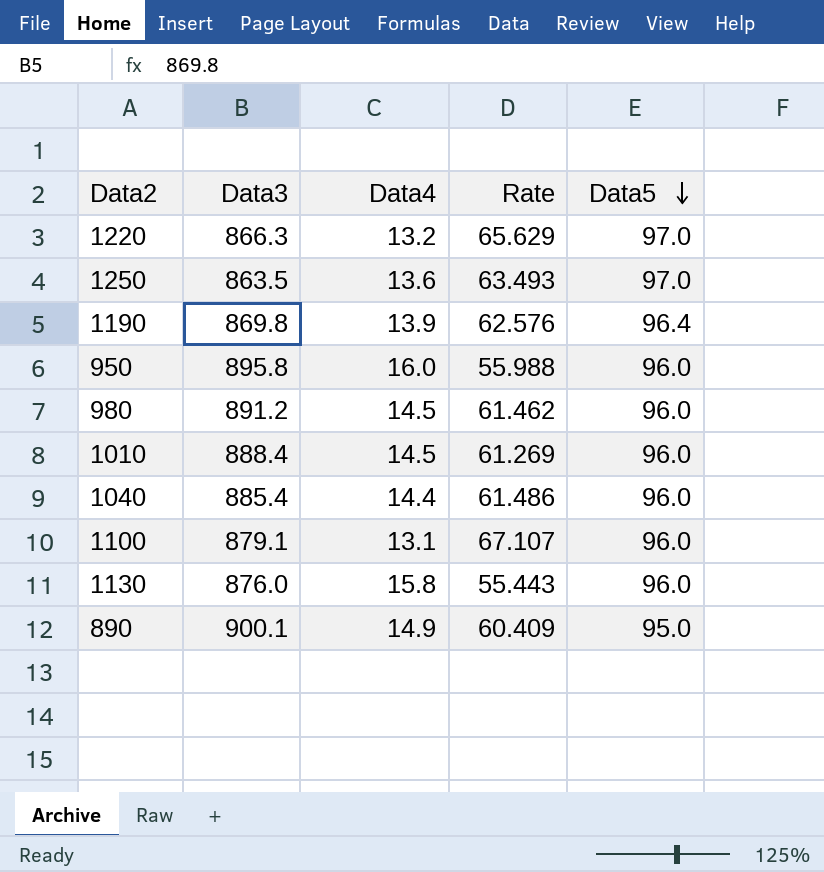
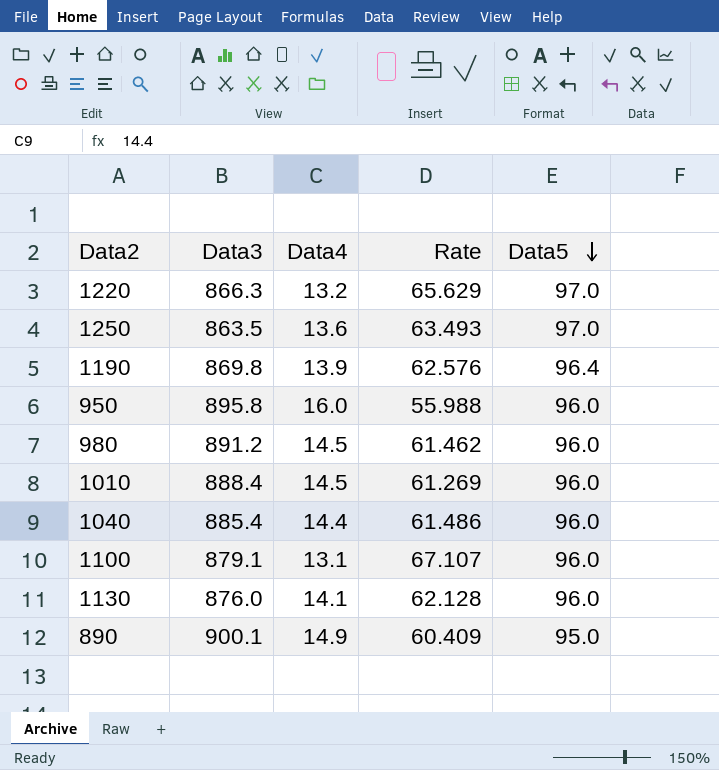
1130 | Data4: 15.8 -> 14.1
1130 | Rate: 55.443 -> 62.128

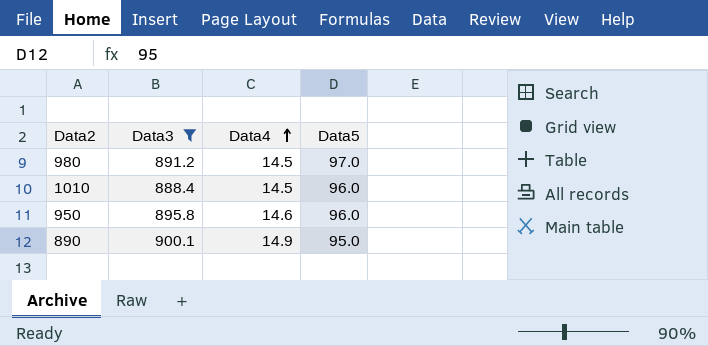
filter: none -> Data3 >= 888.4
row order: Data5 descending -> Data4 ascending
column Rate | formula: [Data3] / [Data4] -> none
980 | Data5: 96.0 -> 97.0
950 | Data4: 16.0 -> 14.6

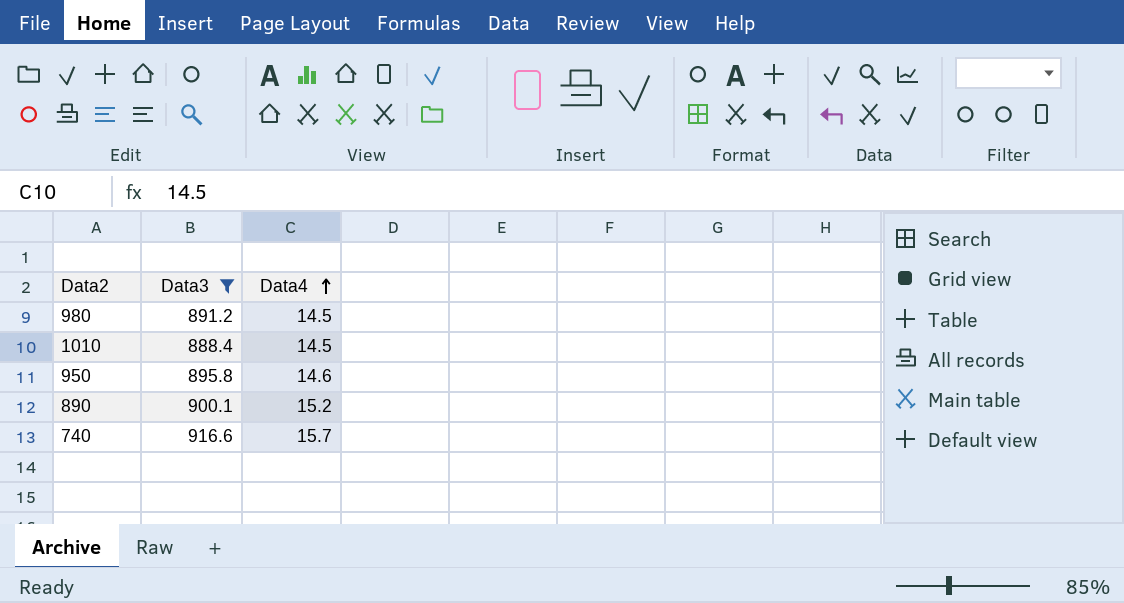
column Data5 | position: 4 -> none
890 | Data4: 14.9 -> 15.2
row 740: none -> 916.6 | 15.7

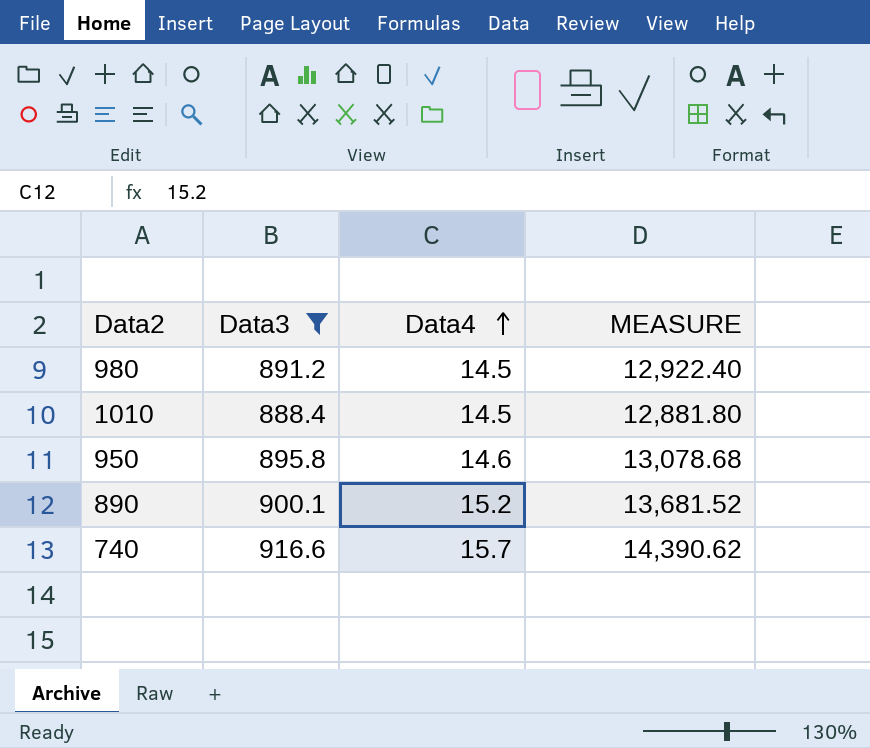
column MEASURE | formula: none -> [Data3] * [Data4]

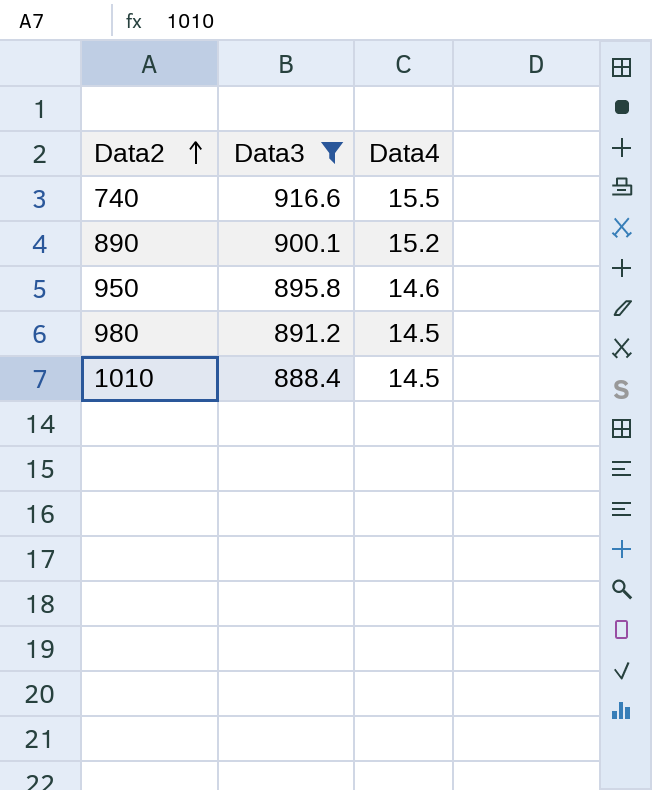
row order: Data4 ascending -> Data2 ascending
column MEASURE | formula: [Data3] * [Data4] -> none
740 | Data4: 15.7 -> 15.5

